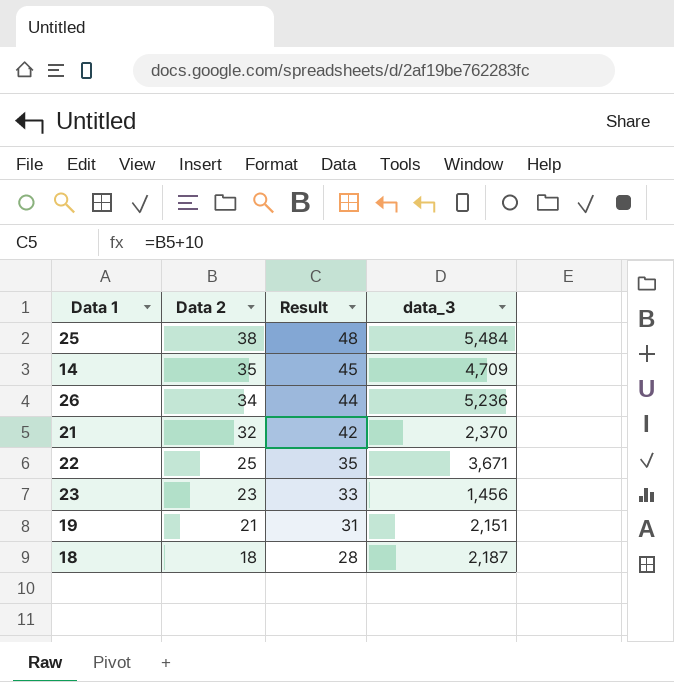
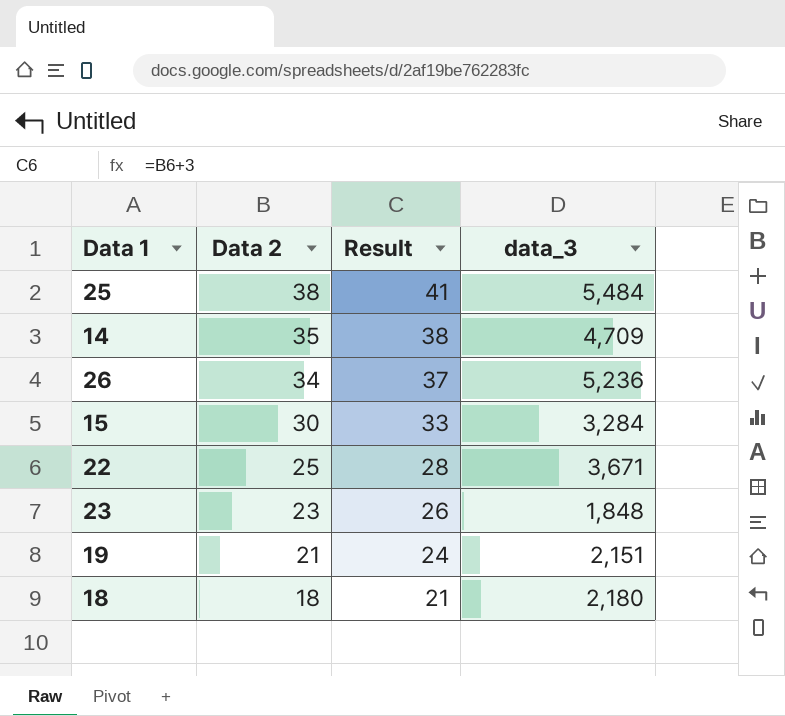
column Result | formula: [Data 2] + 10 -> [Data 2] + 3
row 21: 32 | 42 | 2,370 -> none
row 15: none -> 30 | 33 | 3,284
23 | data_3: 1,456 -> 1,848
18 | data_3: 2,187 -> 2,180

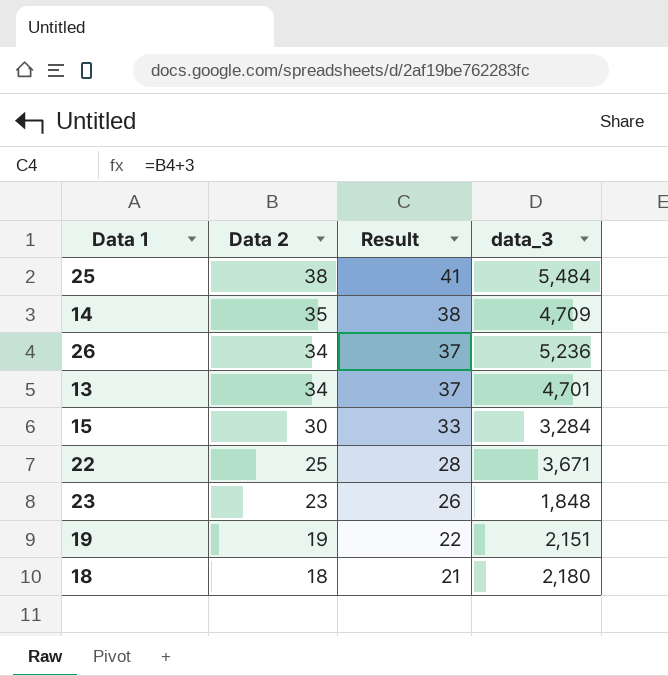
row 13: none -> 34 | 37 | 4,701
19 | Data 2: 21 -> 19
19 | Result: 24 -> 22

